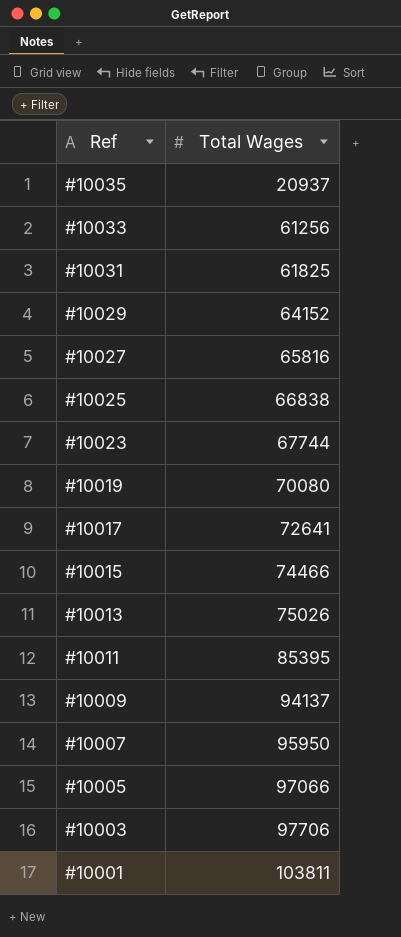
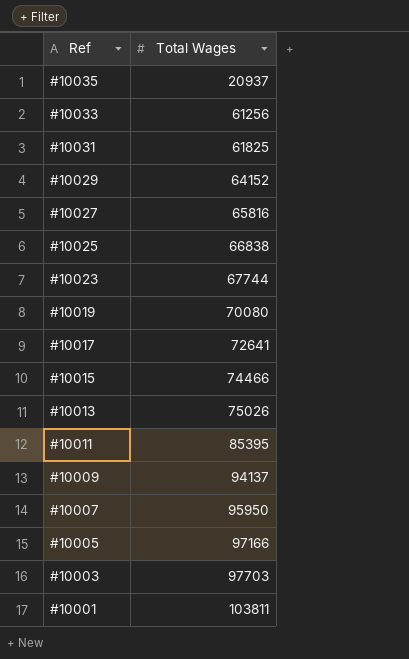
#10005 | Total Wages: 97066 -> 97166
#10003 | Total Wages: 97706 -> 97703

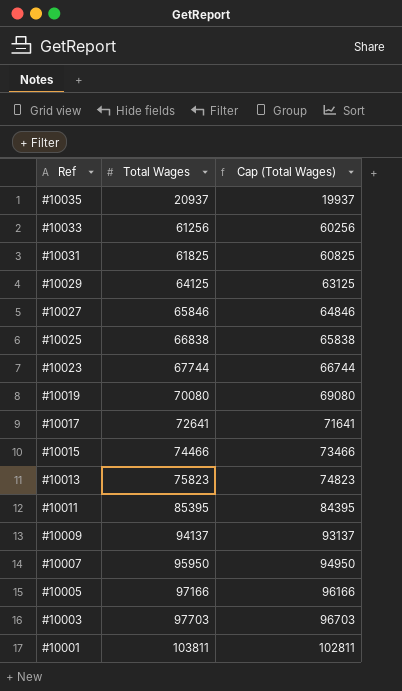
column Cap (Total Wages) | formula: none -> [Total Wages] - 1000
#10029 | Total Wages: 64152 -> 64125
#10027 | Total Wages: 65816 -> 65846
#10013 | Total Wages: 75026 -> 75823

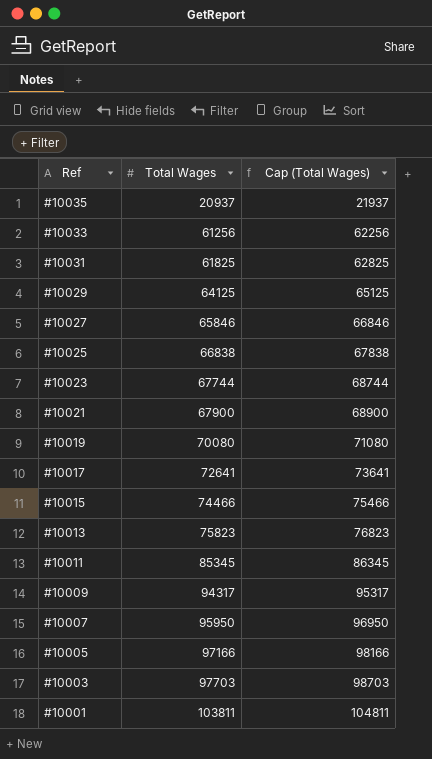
column Cap (Total Wages) | formula: [Total Wages] - 1000 -> [Total Wages] + 1000
row #10021: none -> 67900 | 68900
#10011 | Total Wages: 85395 -> 85345
#10009 | Total Wages: 94137 -> 94317

